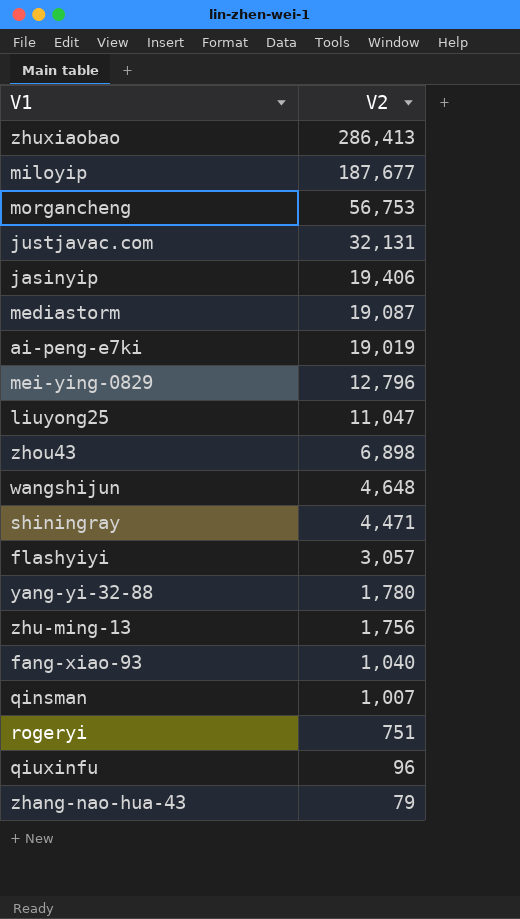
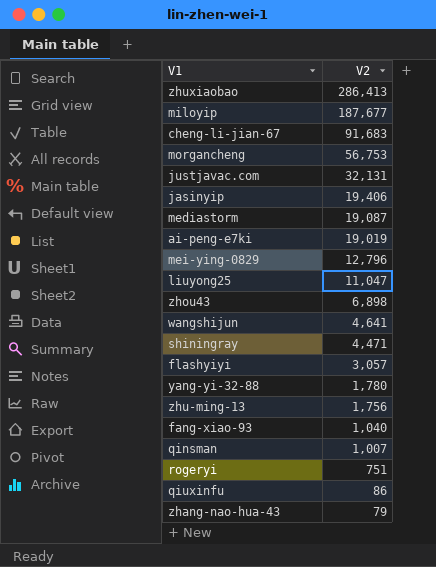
row cheng-li-jian-67: none -> 91,683
wangshijun | V2: 4,648 -> 4,641
qiuxinfu | V2: 96 -> 86

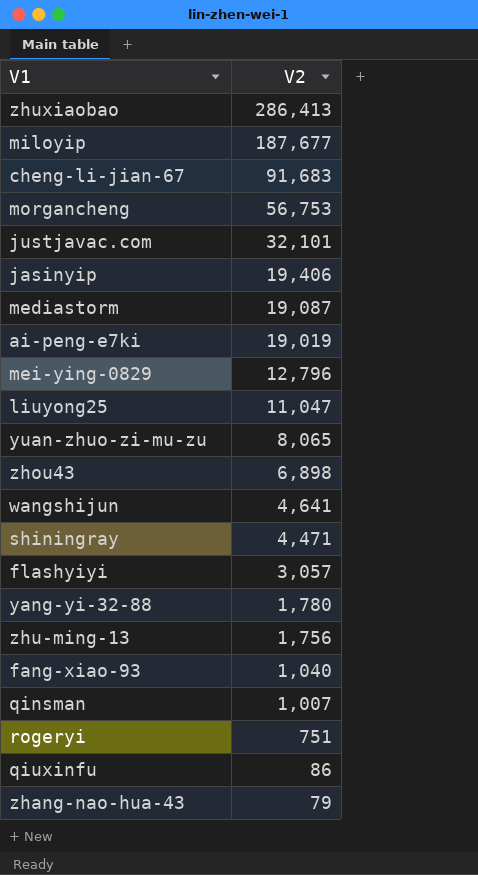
justjavac.com | V2: 32,131 -> 32,101
row yuan-zhuo-zi-mu-zu: none -> 8,065

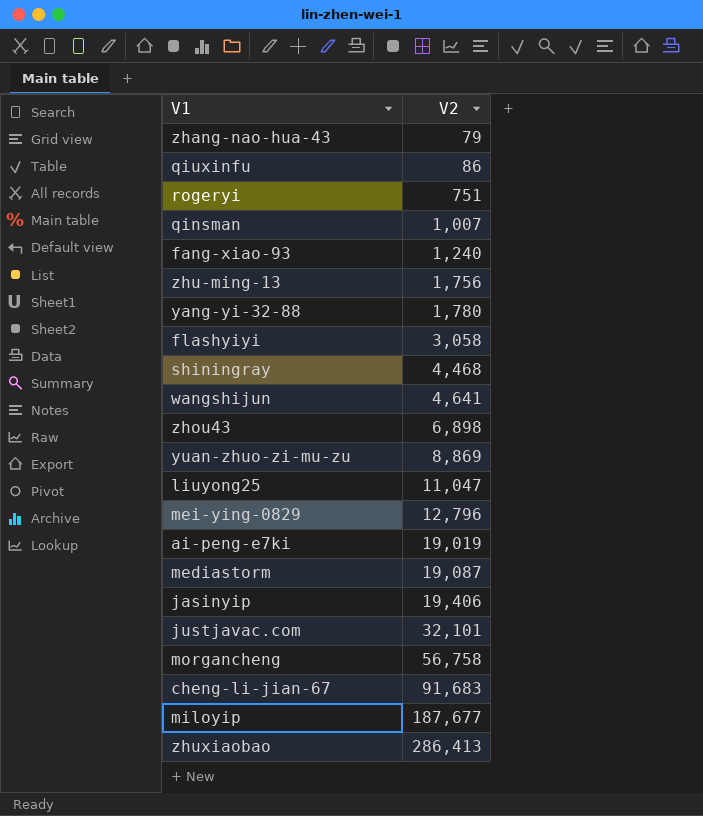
row order: V2 descending -> V2 ascending
fang-xiao-93 | V2: 1,040 -> 1,240
flashyiyi | V2: 3,057 -> 3,058
shiningray | V2: 4,471 -> 4,468
yuan-zhuo-zi-mu-zu | V2: 8,065 -> 8,869
morgancheng | V2: 56,753 -> 56,758

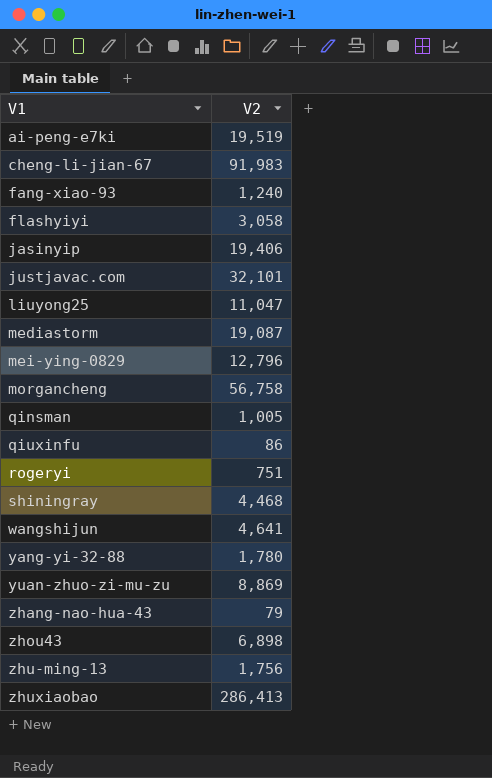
row order: V2 ascending -> V1 ascending
row miloyip: 187,677 -> none
ai-peng-e7ki | V2: 19,019 -> 19,519
cheng-li-jian-67 | V2: 91,683 -> 91,983
qinsman | V2: 1,007 -> 1,005

